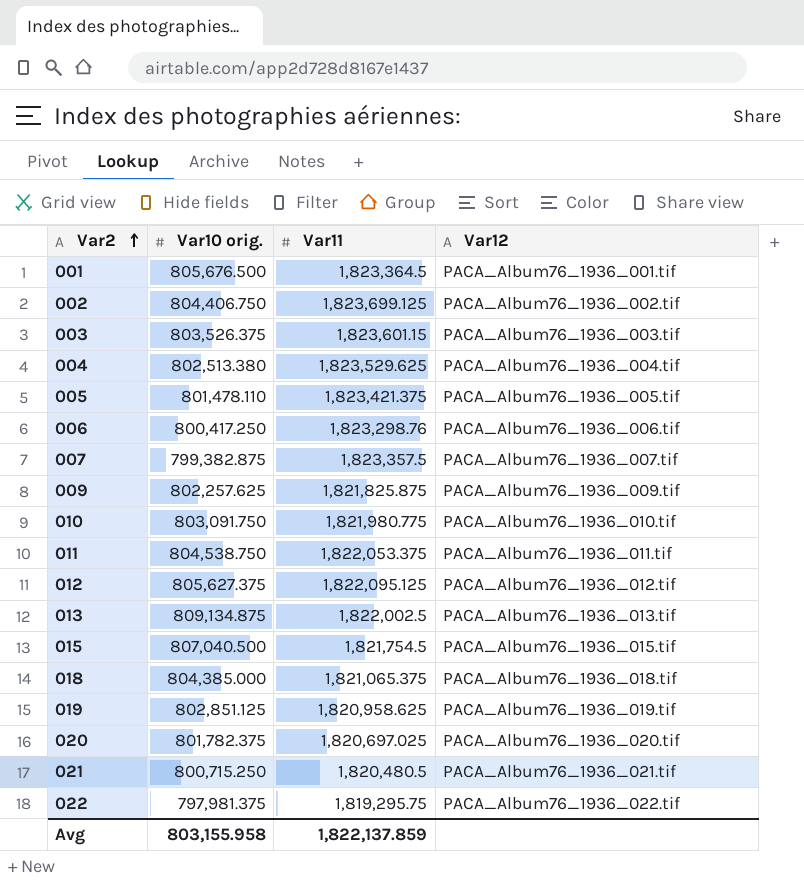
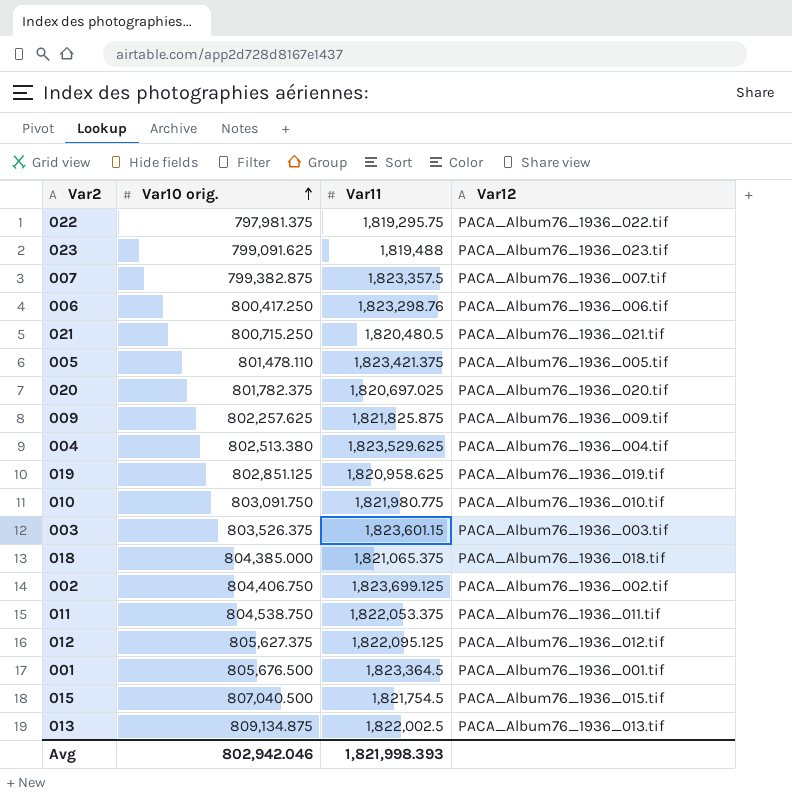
row order: Var2 ascending -> Var10 orig. ascending
row 023: none -> 799,091.625 | 1,819,488 | PACA_Album76_1936_023.tif
Avg | Var10 orig.: 803,155.958 -> 802,942.046
Avg | Var11: 1,822,137.859 -> 1,821,998.393

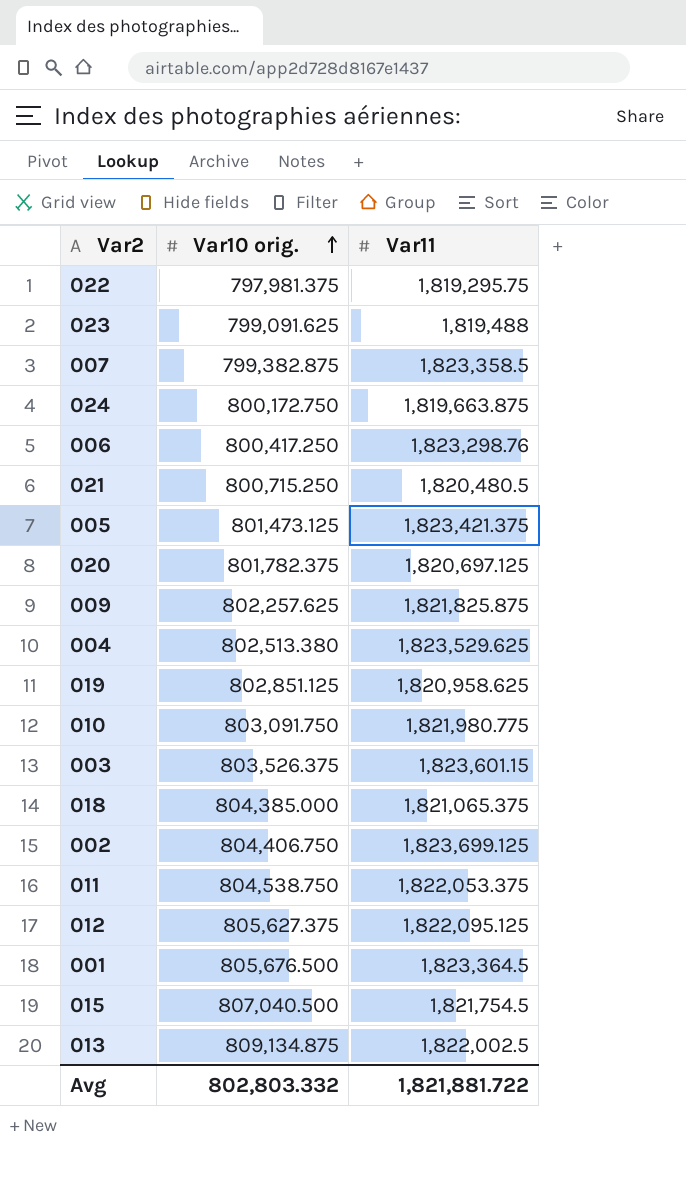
column Var12 | position: 4 -> none
007 | Var11: 1,823,357.5 -> 1,823,358.5
row 024: none -> 800,172.750 | 1,819,663.875
005 | Var10 orig.: 801,478.110 -> 801,473.125
020 | Var11: 1,820,697.025 -> 1,820,697.125
Avg | Var10 orig.: 802,942.046 -> 802,803.332
Avg | Var11: 1,821,998.393 -> 1,821,881.722

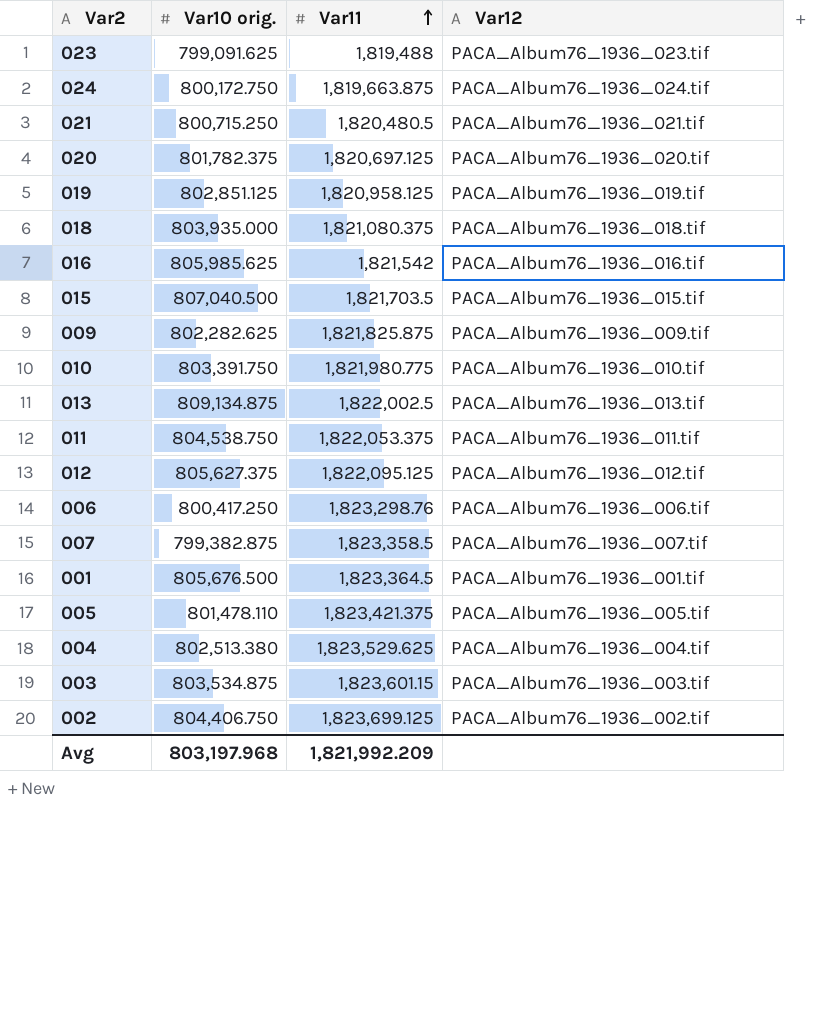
row order: Var10 orig. ascending -> Var11 ascending
column Var12 | position: none -> 4
row 022: 797,981.375 | 1,819,295.75 -> none
019 | Var11: 1,820,958.625 -> 1,820,958.125
018 | Var10 orig.: 804,385.000 -> 803,935.000
018 | Var11: 1,821,065.375 -> 1,821,080.375
row 016: none -> 805,985.625 | 1,821,542 | PACA_Album76_1936_016.tif
015 | Var11: 1,821,754.5 -> 1,821,703.5
009 | Var10 orig.: 802,257.625 -> 802,282.625
010 | Var10 orig.: 803,091.750 -> 803,391.750
005 | Var10 orig.: 801,473.125 -> 801,478.110
003 | Var10 orig.: 803,526.375 -> 803,534.875
Avg | Var10 orig.: 802,803.332 -> 803,197.968
Avg | Var11: 1,821,881.722 -> 1,821,992.209

